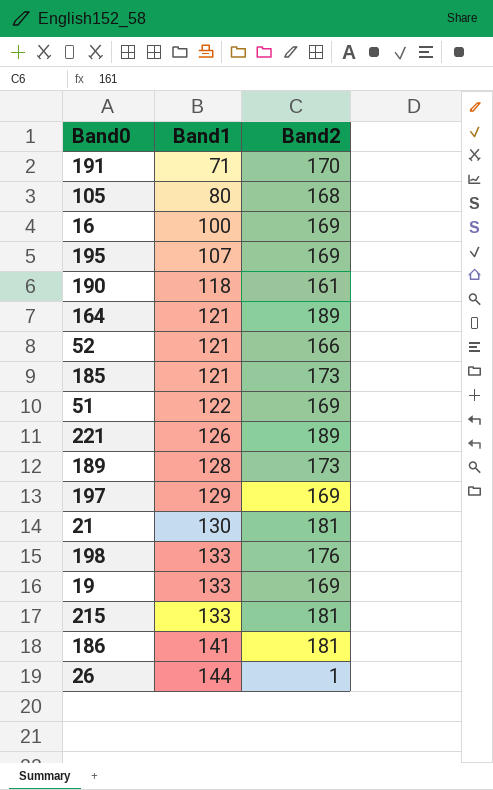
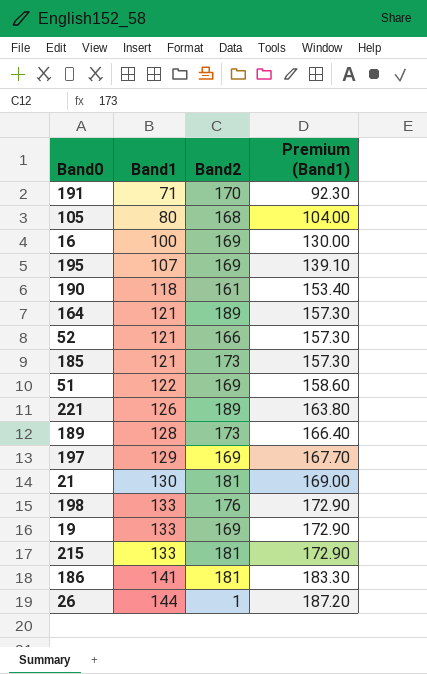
column Premium (Band1) | formula: none -> [Band1] * 1.3

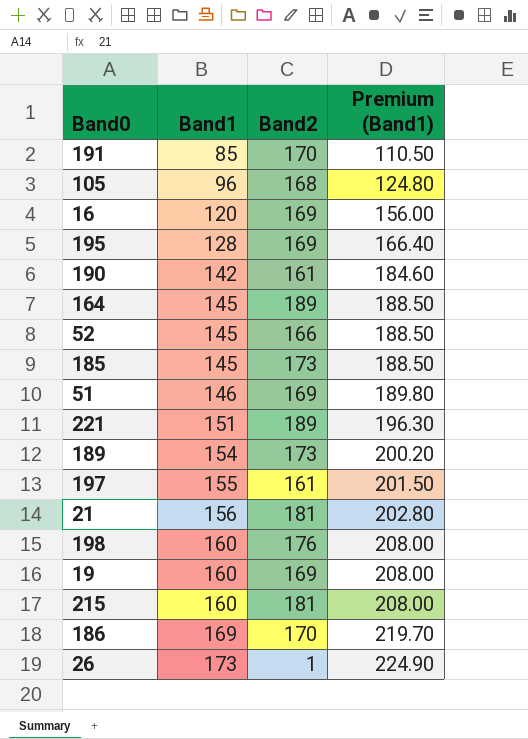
191 | Band1: 71 -> 85
191 | Premium (Band1): 92.30 -> 110.50
105 | Band1: 80 -> 96
105 | Premium (Band1): 104.00 -> 124.80
16 | Band1: 100 -> 120
16 | Premium (Band1): 130.00 -> 156.00
195 | Band1: 107 -> 128
195 | Premium (Band1): 139.10 -> 166.40
190 | Band1: 118 -> 142
190 | Premium (Band1): 153.40 -> 184.60
164 | Band1: 121 -> 145
164 | Premium (Band1): 157.30 -> 188.50
52 | Band1: 121 -> 145
52 | Premium (Band1): 157.30 -> 188.50
185 | Band1: 121 -> 145
185 | Premium (Band1): 157.30 -> 188.50
51 | Band1: 122 -> 146
51 | Premium (Band1): 158.60 -> 189.80
221 | Band1: 126 -> 151
221 | Premium (Band1): 163.80 -> 196.30
189 | Band1: 128 -> 154
189 | Premium (Band1): 166.40 -> 200.20
197 | Band1: 129 -> 155
197 | Band2: 169 -> 161
197 | Premium (Band1): 167.70 -> 201.50
21 | Band1: 130 -> 156
21 | Premium (Band1): 169.00 -> 202.80
198 | Band1: 133 -> 160
198 | Premium (Band1): 172.90 -> 208.00
19 | Band1: 133 -> 160
19 | Premium (Band1): 172.90 -> 208.00
215 | Band1: 133 -> 160
215 | Premium (Band1): 172.90 -> 208.00
186 | Band1: 141 -> 169
186 | Band2: 181 -> 170
186 | Premium (Band1): 183.30 -> 219.70
26 | Band1: 144 -> 173
26 | Premium (Band1): 187.20 -> 224.90

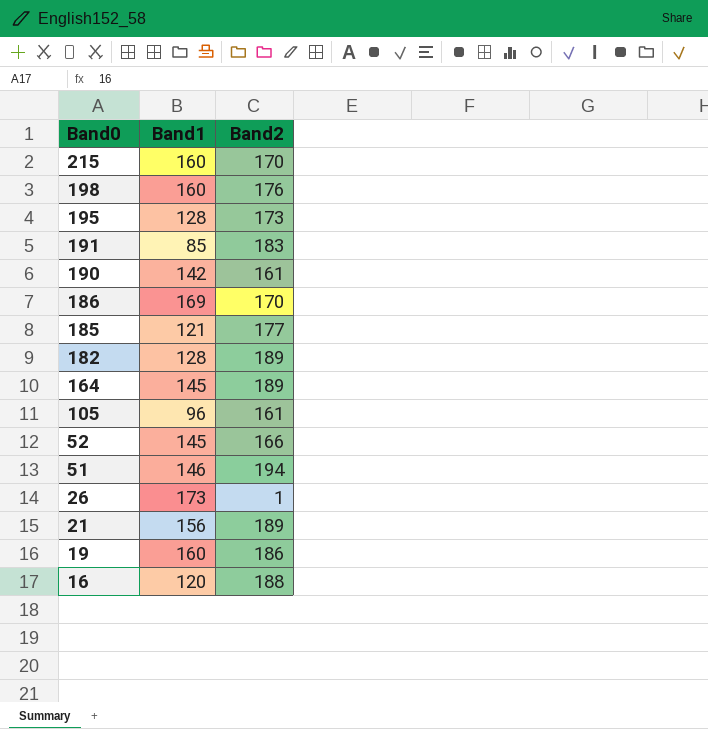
row order: Band1 ascending -> Band0 descending
column Premium (Band1) | formula: [Band1] * 1.3 -> none
row 221: 151 | 189 | 196.30 -> none
row 189: 154 | 173 | 200.20 -> none
row 197: 155 | 161 | 201.50 -> none
215 | Band2: 181 -> 170
195 | Band2: 169 -> 173
191 | Band2: 170 -> 183
185 | Band1: 145 -> 121
185 | Band2: 173 -> 177
row 182: none -> 128 | 189
105 | Band2: 168 -> 161
51 | Band2: 169 -> 194
21 | Band2: 181 -> 189
19 | Band2: 169 -> 186
16 | Band2: 169 -> 188

